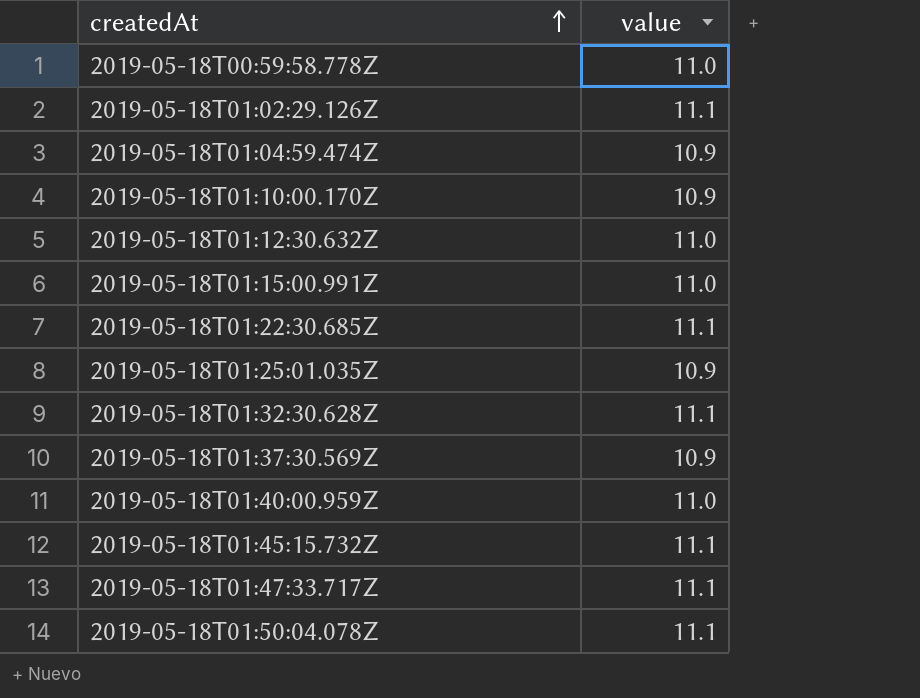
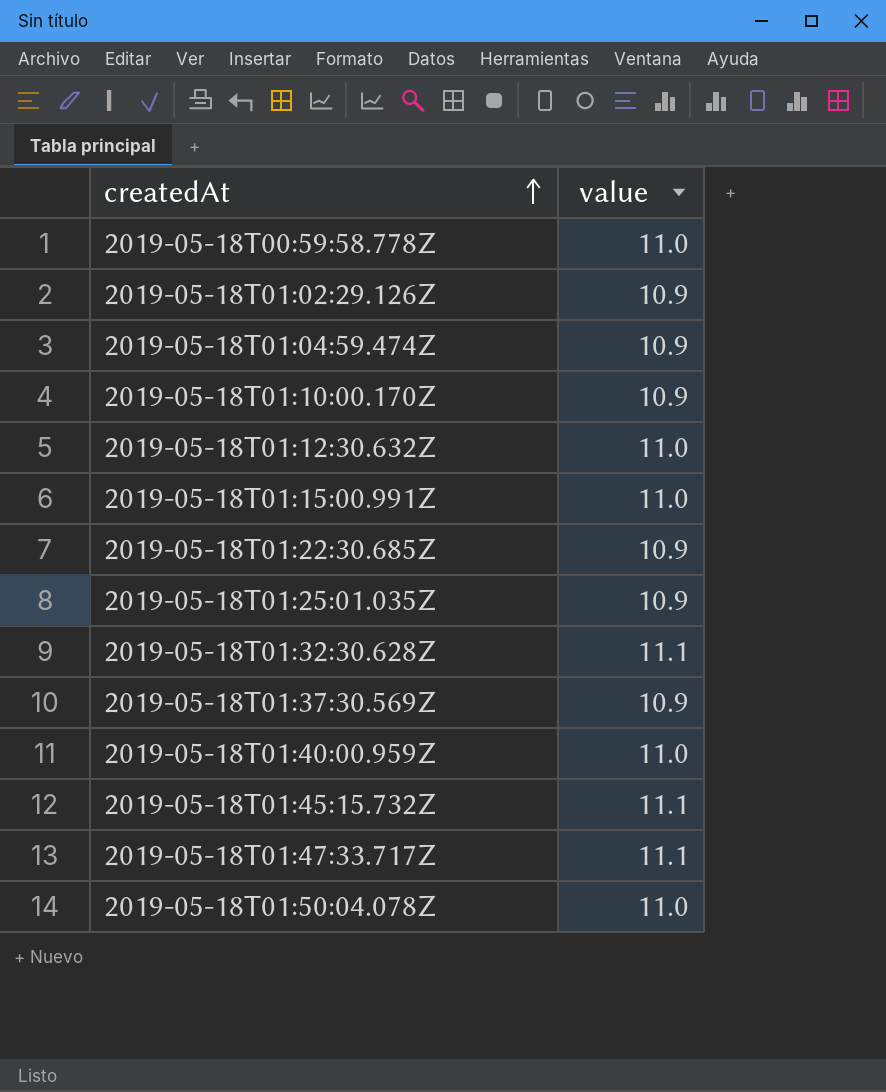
2019-05-18T01:02:29.126Z | value: 11.1 -> 10.9
2019-05-18T01:22:30.685Z | value: 11.1 -> 10.9
2019-05-18T01:50:04.078Z | value: 11.1 -> 11.0

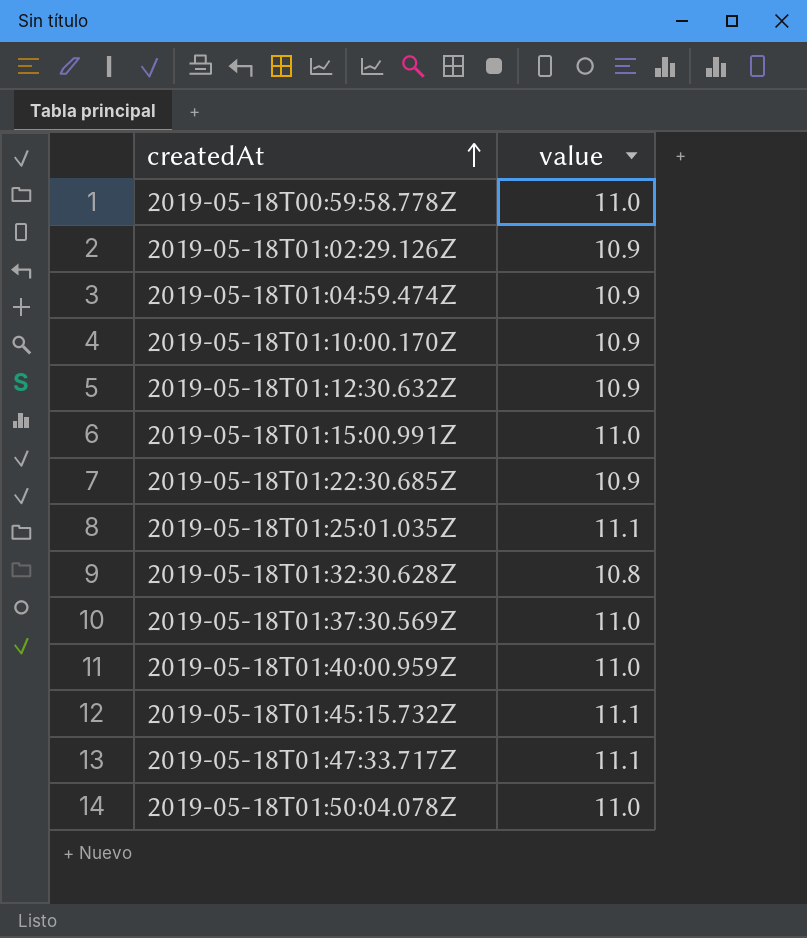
2019-05-18T01:12:30.632Z | value: 11.0 -> 10.9
2019-05-18T01:25:01.035Z | value: 10.9 -> 11.1
2019-05-18T01:32:30.628Z | value: 11.1 -> 10.8
2019-05-18T01:37:30.569Z | value: 10.9 -> 11.0

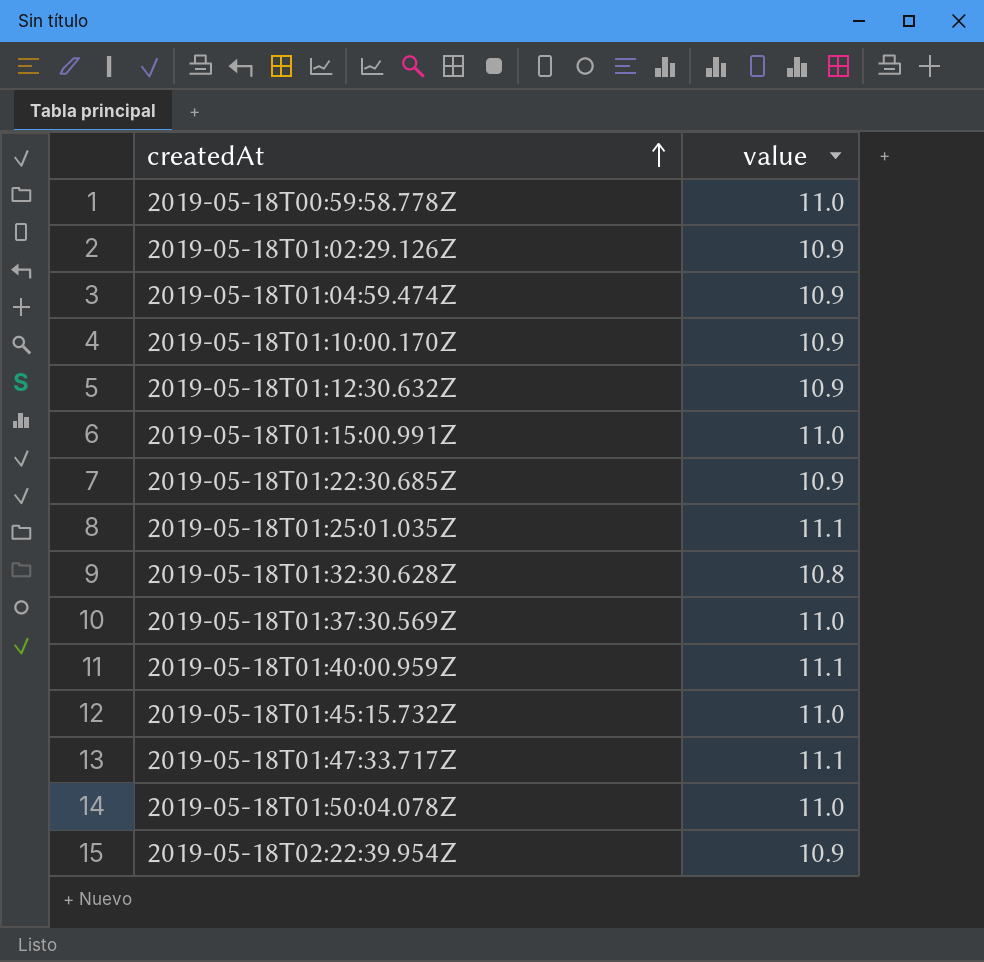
2019-05-18T01:40:00.959Z | value: 11.0 -> 11.1
2019-05-18T01:45:15.732Z | value: 11.1 -> 11.0
row 2019-05-18T02:22:39.954Z: none -> 10.9

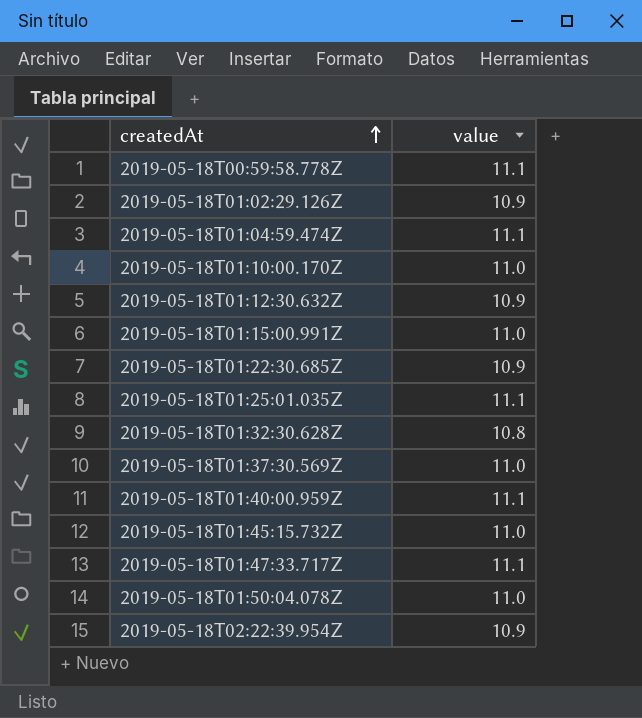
2019-05-18T00:59:58.778Z | value: 11.0 -> 11.1
2019-05-18T01:04:59.474Z | value: 10.9 -> 11.1
2019-05-18T01:10:00.170Z | value: 10.9 -> 11.0

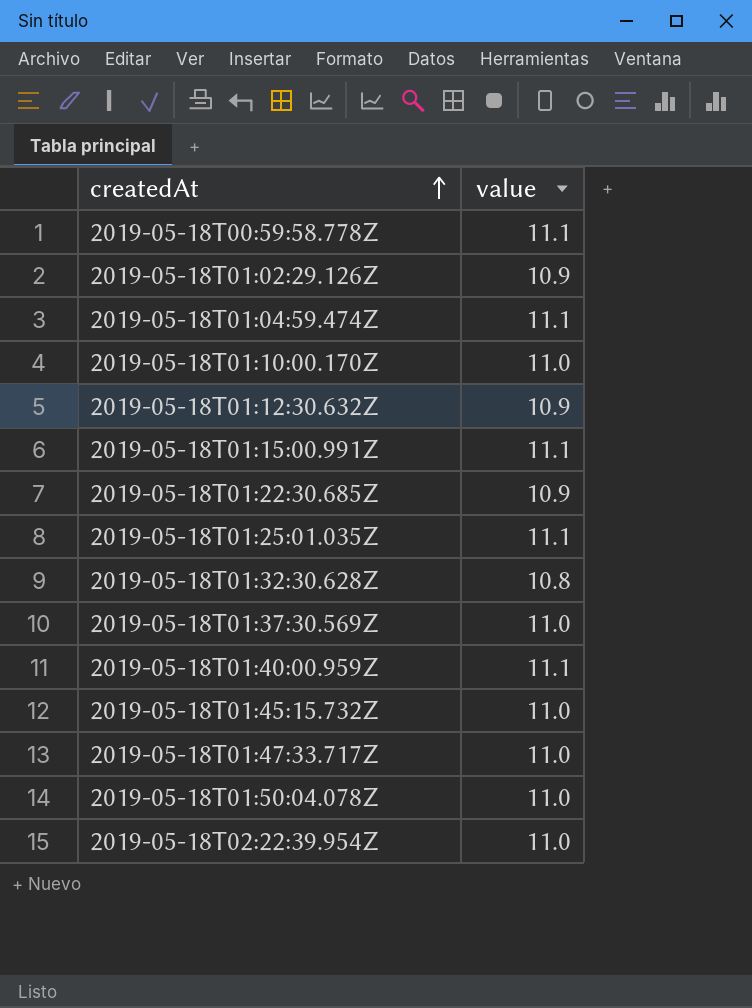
2019-05-18T01:15:00.991Z | value: 11.0 -> 11.1
2019-05-18T01:47:33.717Z | value: 11.1 -> 11.0
2019-05-18T02:22:39.954Z | value: 10.9 -> 11.0

